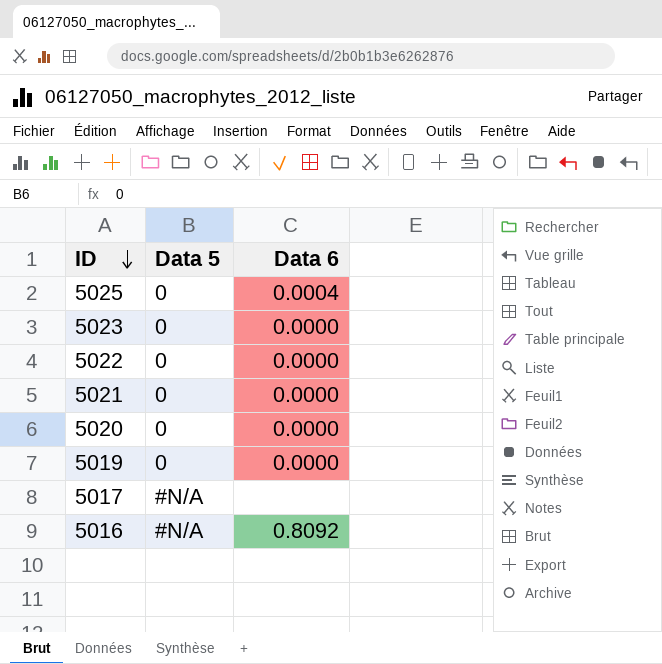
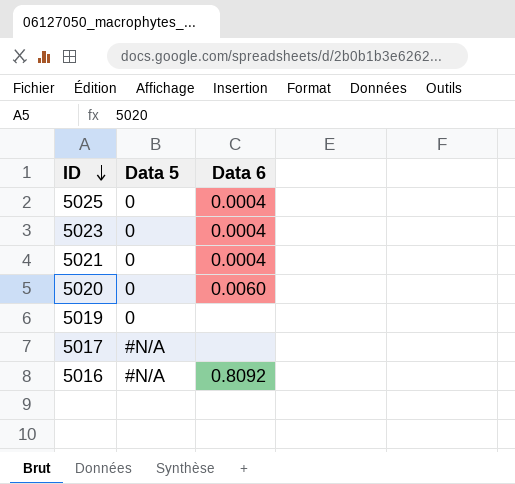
row 5022: 0 | 0.0000 -> none
5023 | Data 6: 0.0000 -> 0.0004
5021 | Data 6: 0.0000 -> 0.0004
5020 | Data 6: 0.0000 -> 0.0060
5019 | Data 6: 0.0000 -> none

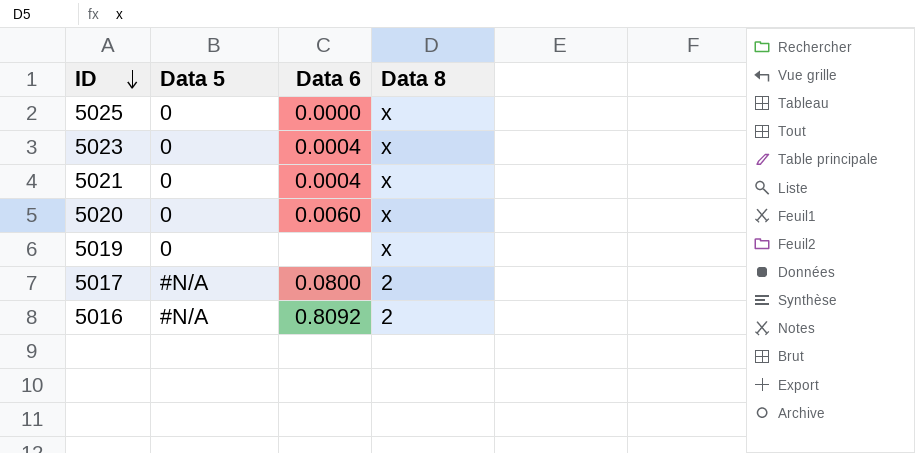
column Data 8 | position: none -> 4
5025 | Data 6: 0.0004 -> 0.0000
5017 | Data 6: none -> 0.0800

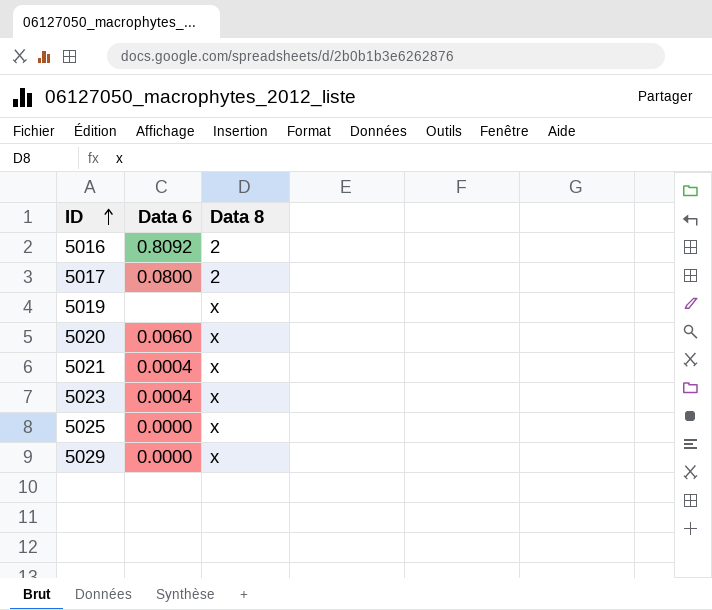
row order: ID descending -> ID ascending
column Data 5 | position: 2 -> none
row 5029: none -> 0.0000 | x

